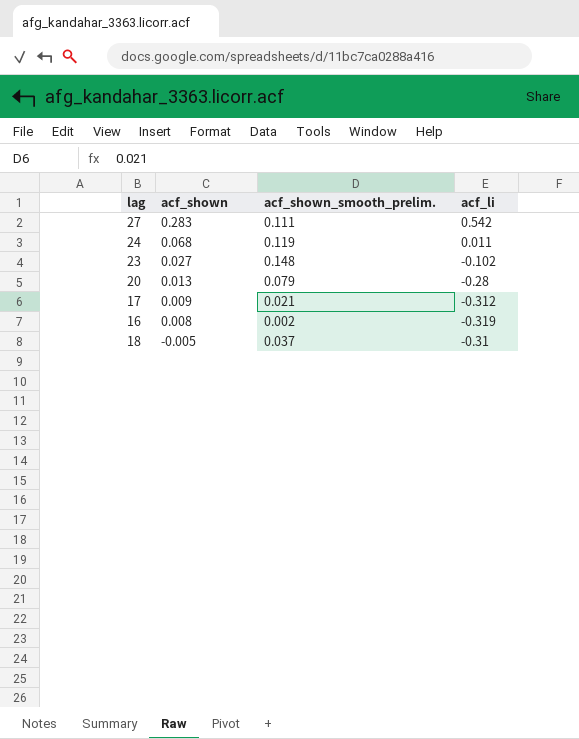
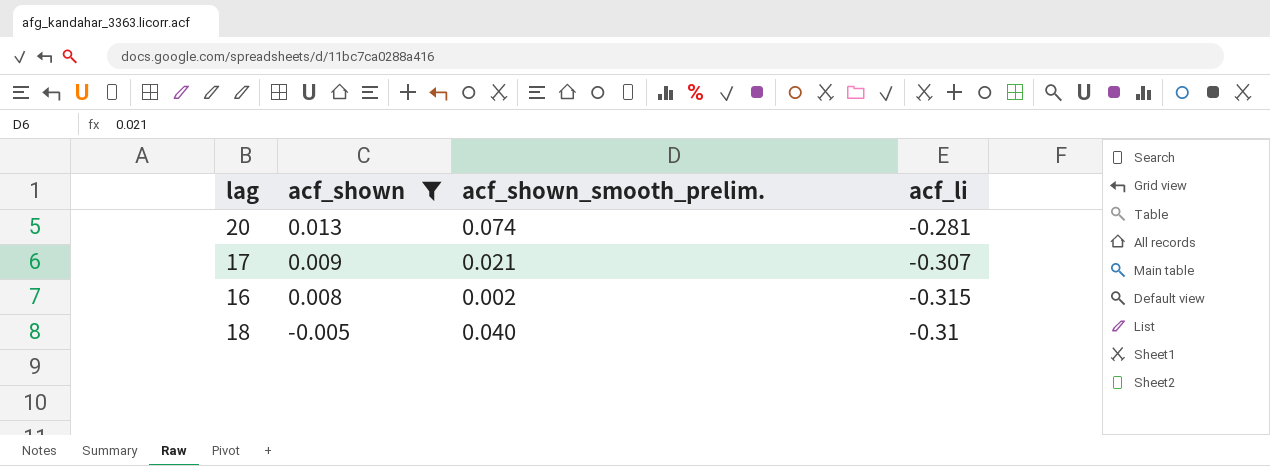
filter: none -> acf_shown <= 0.013
20 | acf_shown_smooth_prelim.: 0.079 -> 0.074
20 | acf_li: -0.28 -> -0.281
17 | acf_li: -0.312 -> -0.307
16 | acf_li: -0.319 -> -0.315
18 | acf_shown_smooth_prelim.: 0.037 -> 0.040

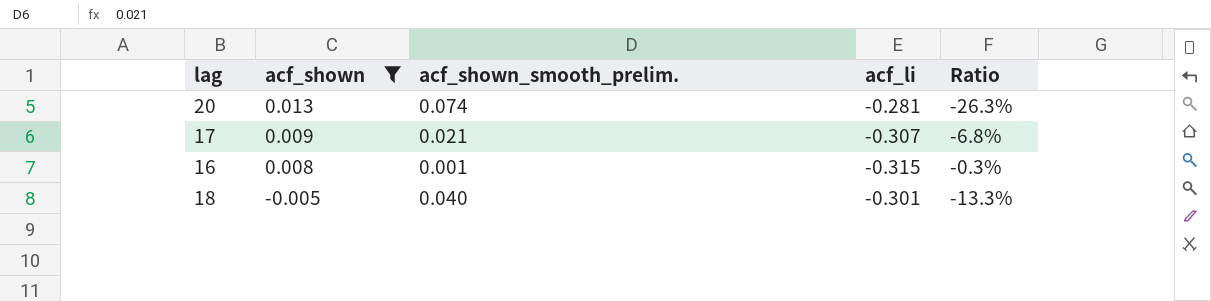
column Ratio | formula: none -> [acf_shown_smooth_prelim.] / [acf_li]
16 | acf_shown_smooth_prelim.: 0.002 -> 0.001
18 | acf_li: -0.31 -> -0.301

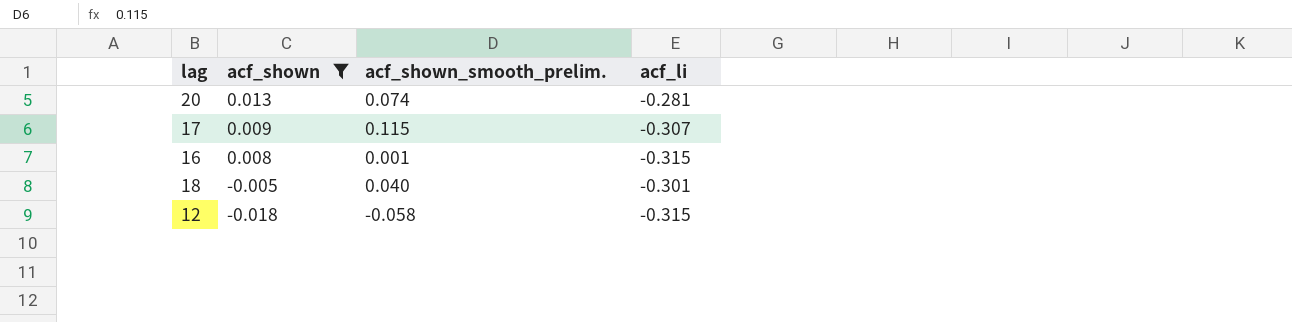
column Ratio | formula: [acf_shown_smooth_prelim.] / [acf_li] -> none
17 | acf_shown_smooth_prelim.: 0.021 -> 0.115
row 12: none -> -0.018 | -0.058 | -0.315

